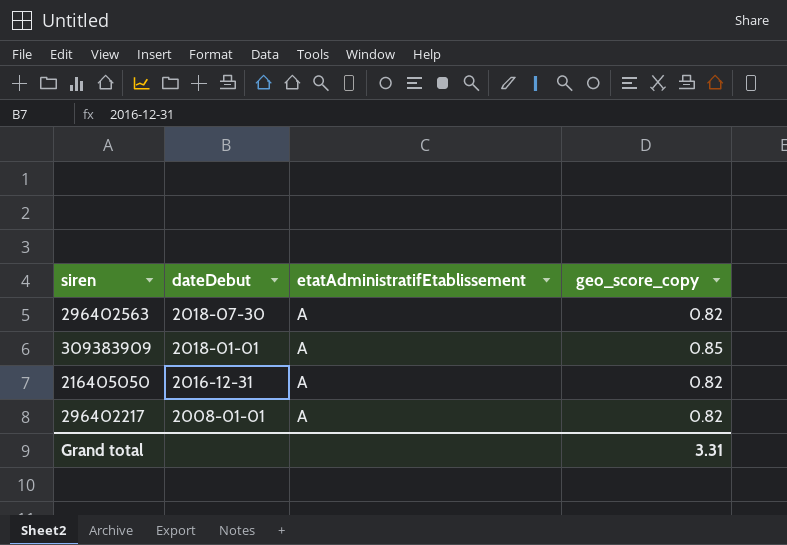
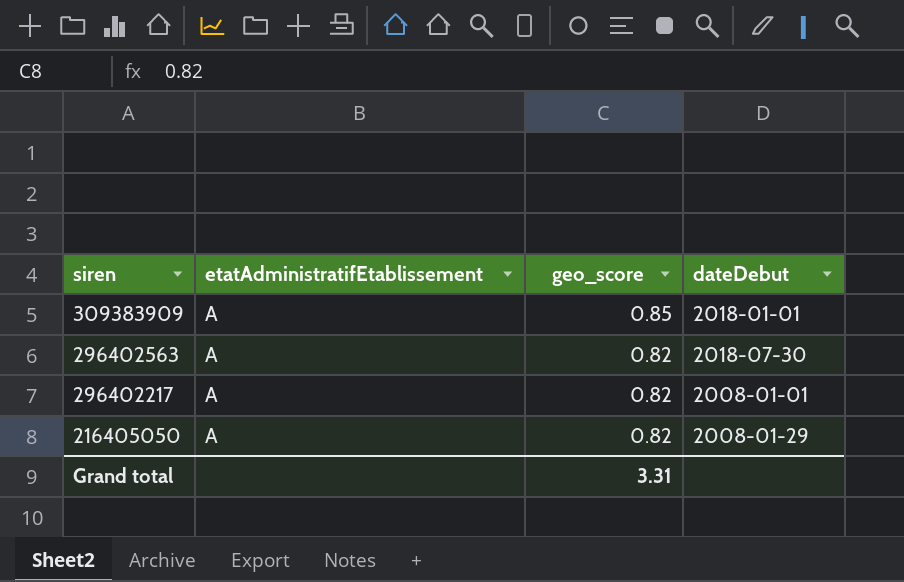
row order: dateDebut descending -> siren descending
column name: geo_score_copy -> geo_score
column dateDebut | position: 2 -> 4
216405050 | dateDebut: 2016-12-31 -> 2008-01-29

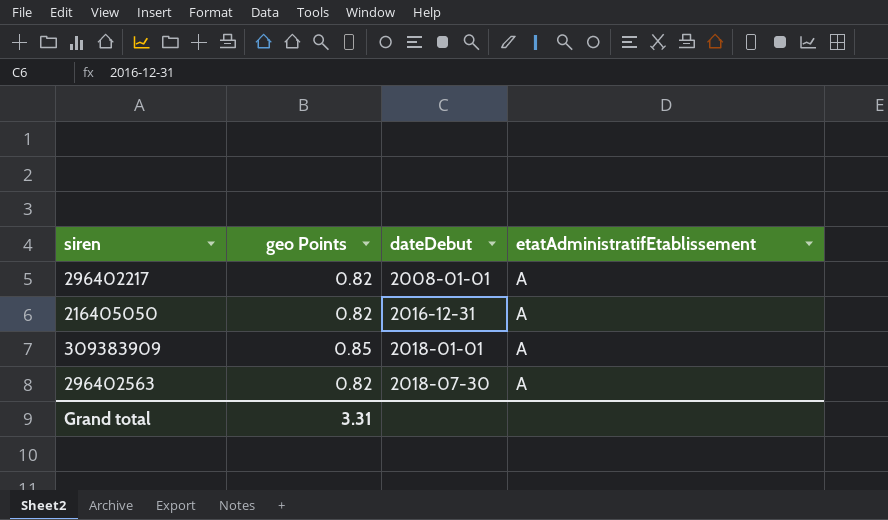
row order: siren descending -> dateDebut ascending
column name: geo_score -> geo Points
column etatAdministratifEtablissement | position: 2 -> 4
216405050 | dateDebut: 2008-01-29 -> 2016-12-31

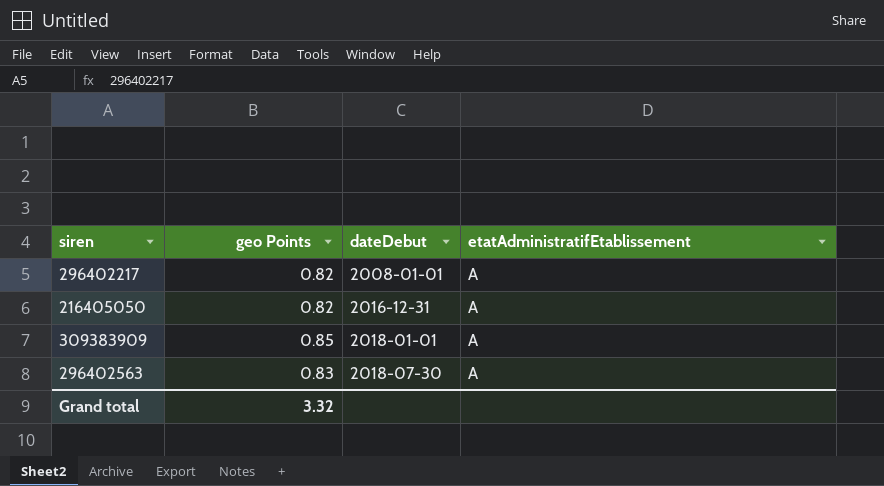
296402563 | geo Points: 0.82 -> 0.83
Grand total | geo Points: 3.31 -> 3.32

